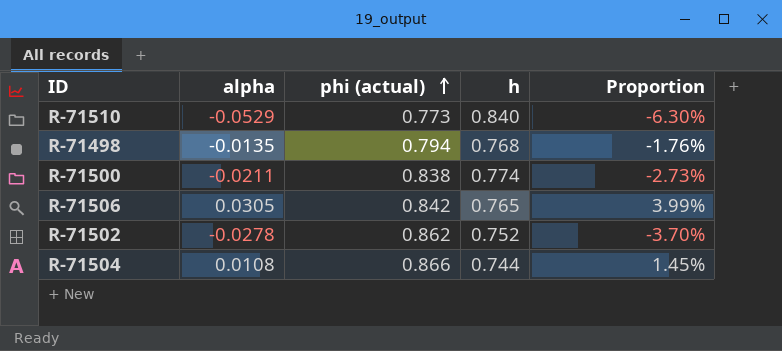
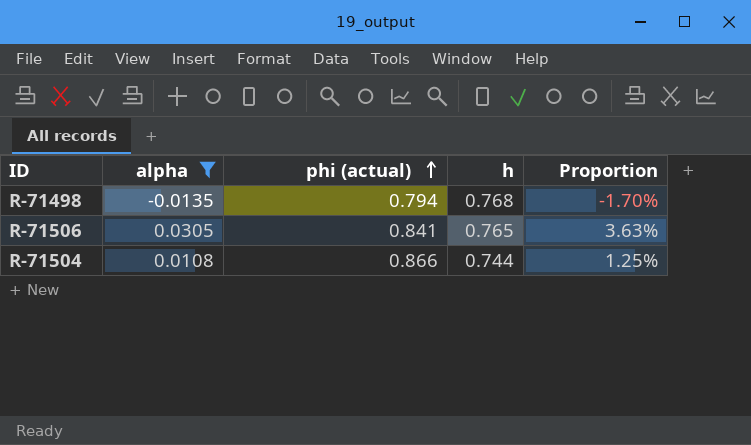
filter: none -> alpha >= -0.0135
column Proportion | formula: [alpha] / [h] -> [alpha] / [phi (actual)]
R-71506 | phi (actual): 0.842 -> 0.841

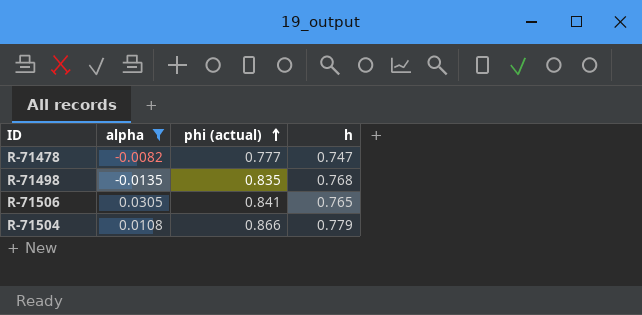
column Proportion | formula: [alpha] / [phi (actual)] -> none
row R-71478: none -> -0.0082 | 0.777 | 0.747
R-71498 | phi (actual): 0.794 -> 0.835
R-71504 | h: 0.744 -> 0.779

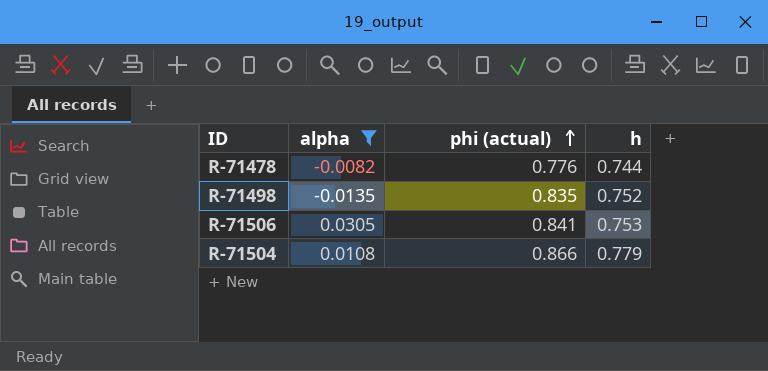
R-71478 | phi (actual): 0.777 -> 0.776
R-71478 | h: 0.747 -> 0.744
R-71498 | h: 0.768 -> 0.752
R-71506 | h: 0.765 -> 0.753

